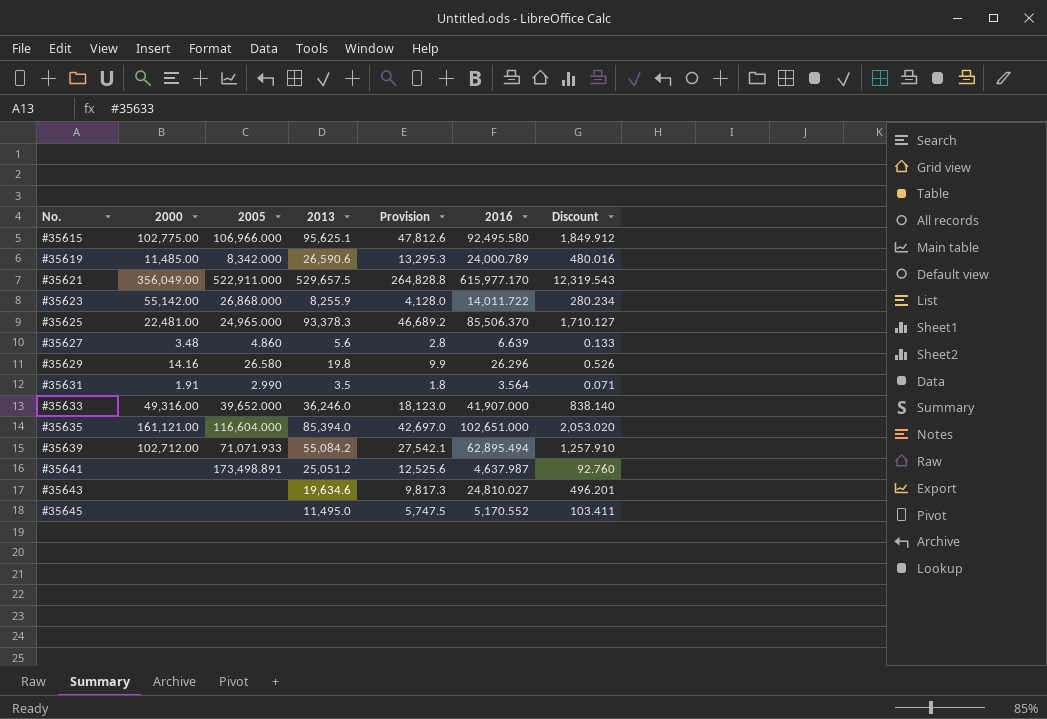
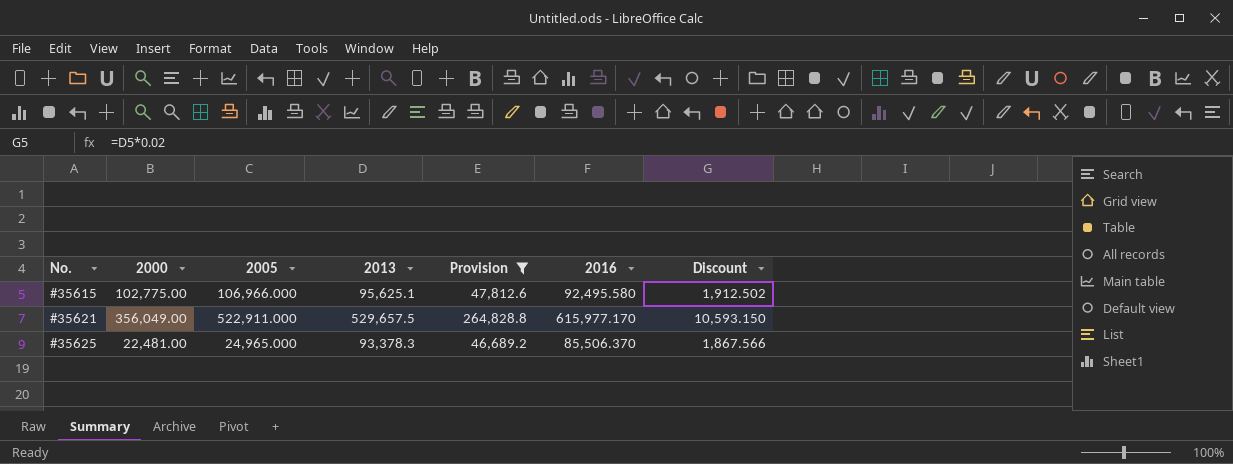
filter: none -> Provision >= 46,689.2
column Discount | formula: [2016] * 0.02 -> [2013] * 0.02

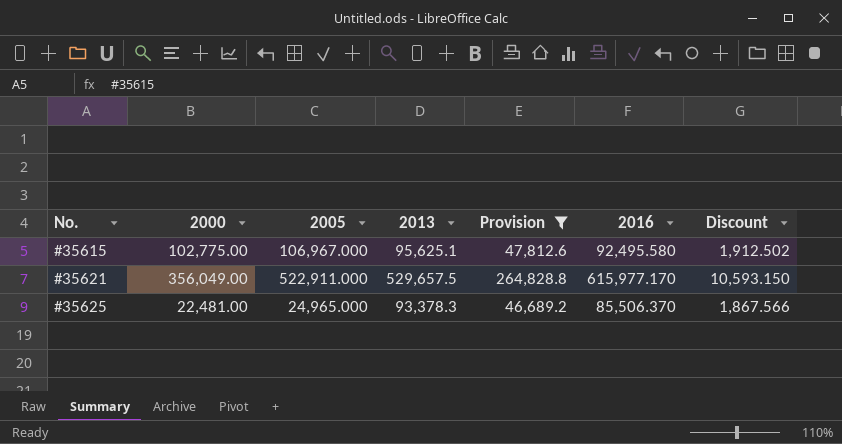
#35615 | 2005: 106,966.000 -> 106,967.000

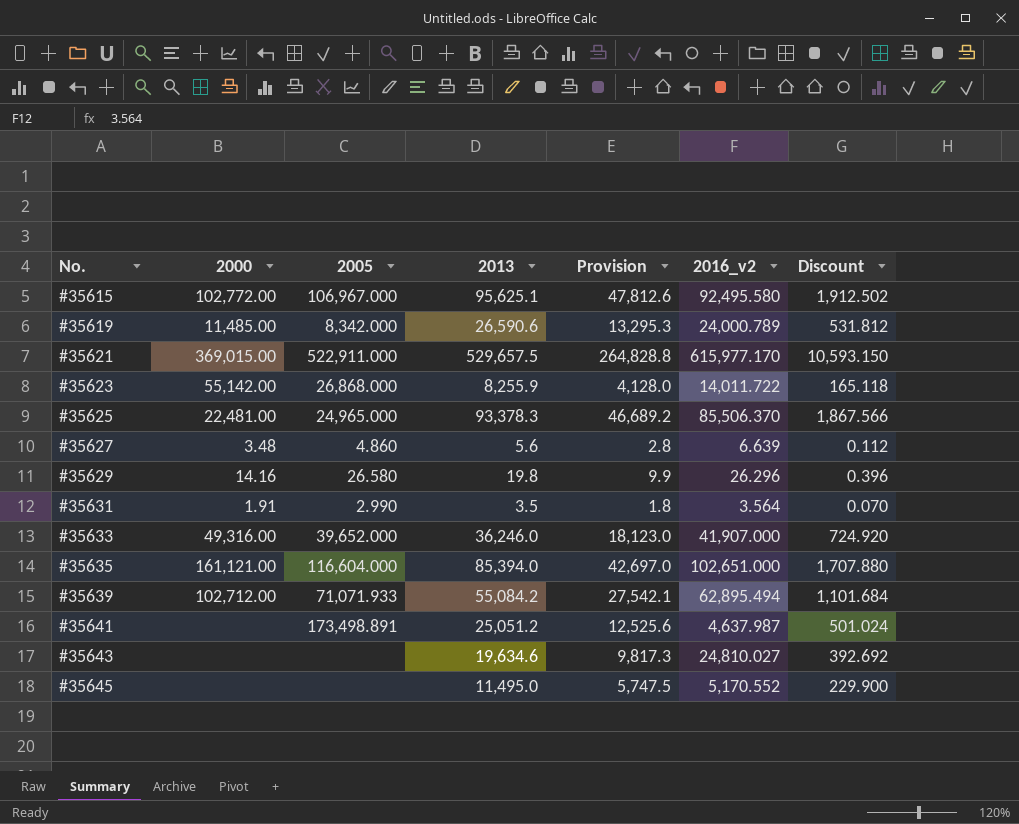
filter: Provision >= 46,689.2 -> none
column name: 2016 -> 2016_v2
#35615 | 2000: 102,775.00 -> 102,772.00
#35621 | 2000: 356,049.00 -> 369,015.00

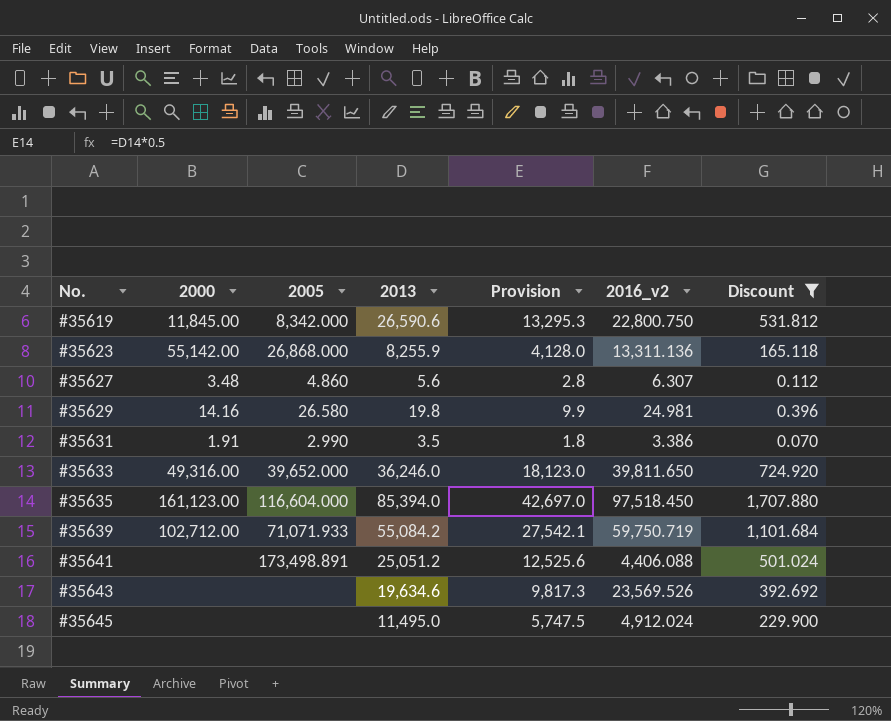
filter: none -> Discount <= 1,707.880
#35619 | 2000: 11,485.00 -> 11,845.00
#35619 | 2016_v2: 24,000.789 -> 22,800.750
#35623 | 2016_v2: 14,011.722 -> 13,311.136
#35627 | 2016_v2: 6.639 -> 6.307
#35629 | 2016_v2: 26.296 -> 24.981
#35631 | 2016_v2: 3.564 -> 3.386
#35633 | 2016_v2: 41,907.000 -> 39,811.650
#35635 | 2000: 161,121.00 -> 161,123.00
#35635 | 2016_v2: 102,651.000 -> 97,518.450
#35639 | 2016_v2: 62,895.494 -> 59,750.719
#35641 | 2016_v2: 4,637.987 -> 4,406.088
#35643 | 2016_v2: 24,810.027 -> 23,569.526
#35645 | 2016_v2: 5,170.552 -> 4,912.024

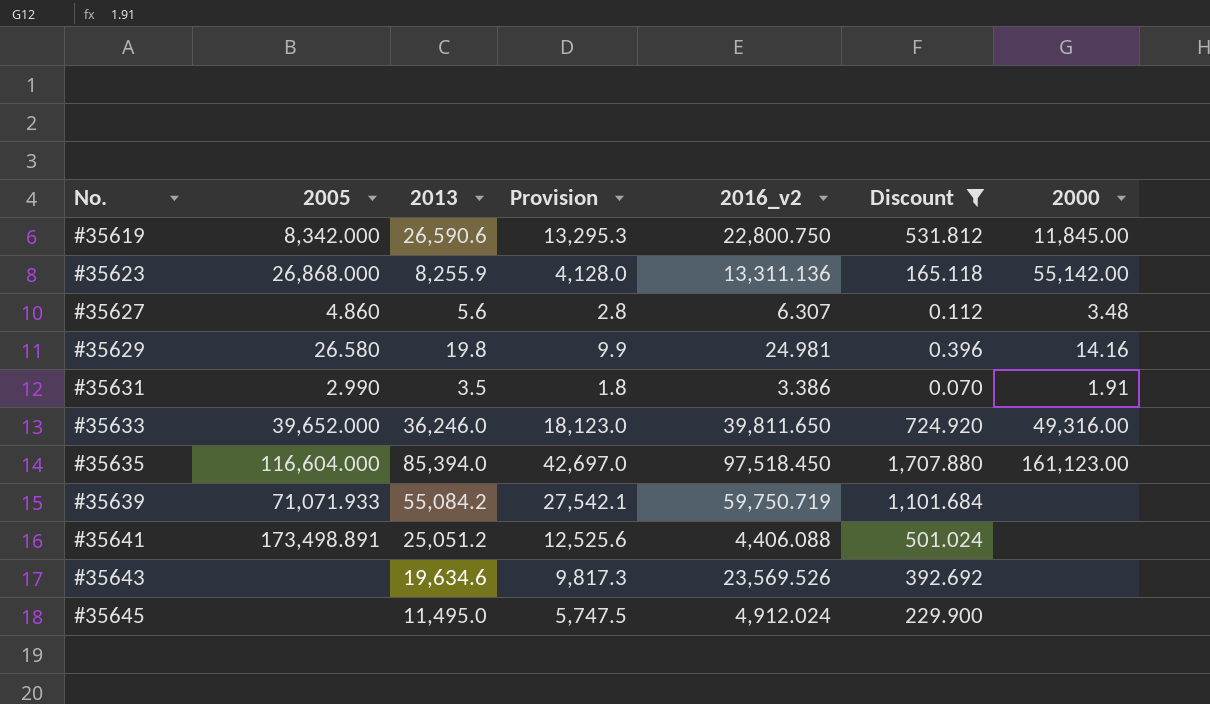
column 2000 | position: 2 -> 7
#35639 | 2000: 102,712.00 -> none

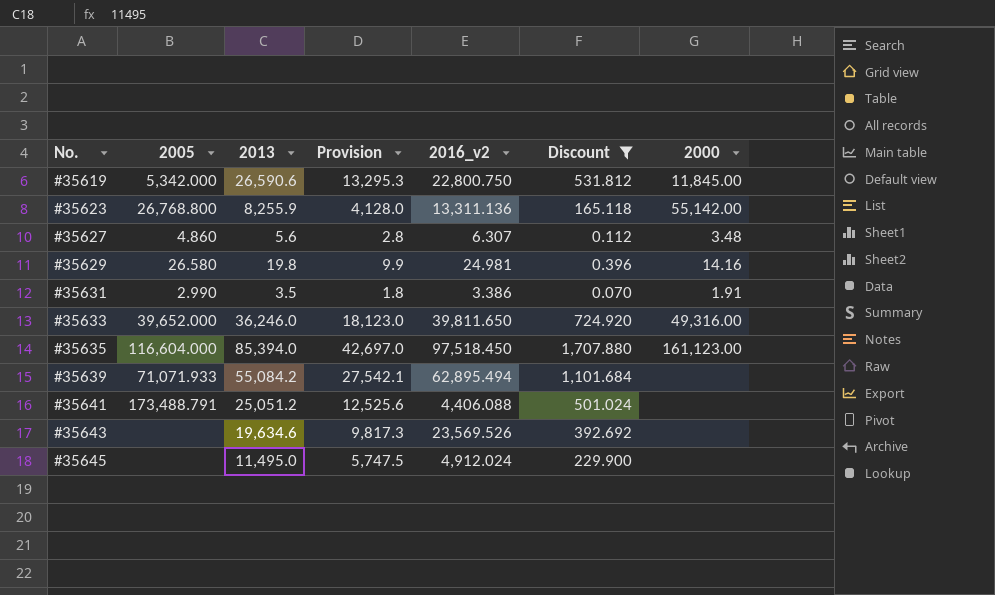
#35619 | 2005: 8,342.000 -> 5,342.000
#35623 | 2005: 26,868.000 -> 26,768.800
#35639 | 2016_v2: 59,750.719 -> 62,895.494
#35641 | 2005: 173,498.891 -> 173,488.791

